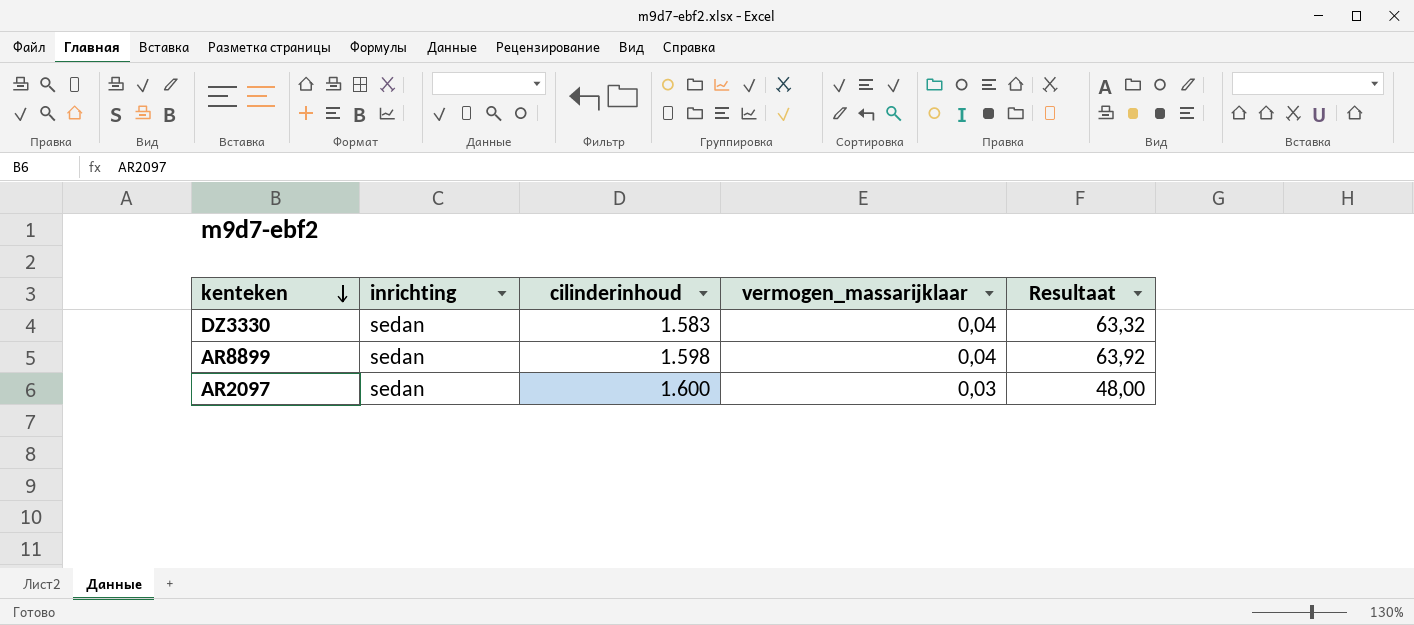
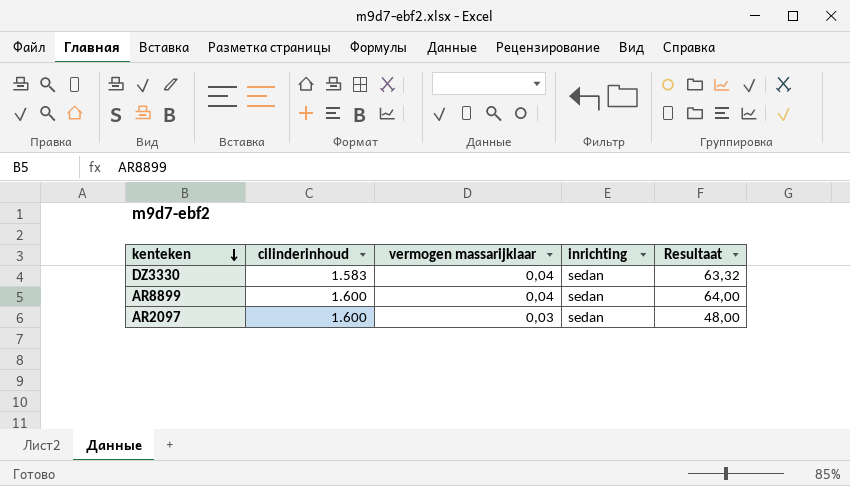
column name: vermogen_massarijklaar -> vermogen massarijklaar
column inrichting | position: 2 -> 4
AR8899 | cilinderinhoud: 1.598 -> 1.600
AR8899 | Resultaat: 63,92 -> 64,00

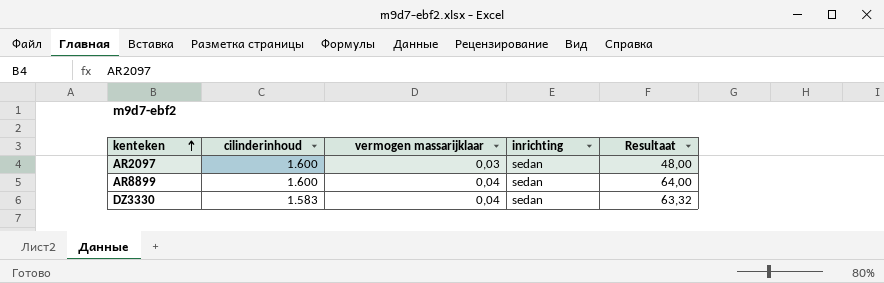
row order: kenteken descending -> kenteken ascending

